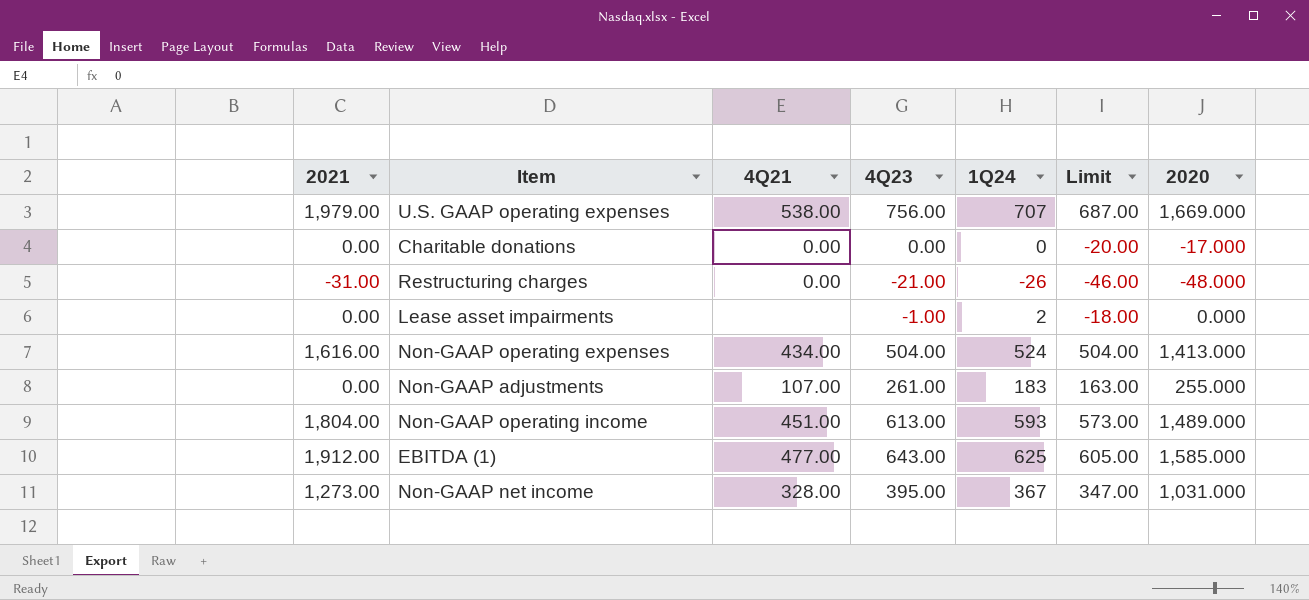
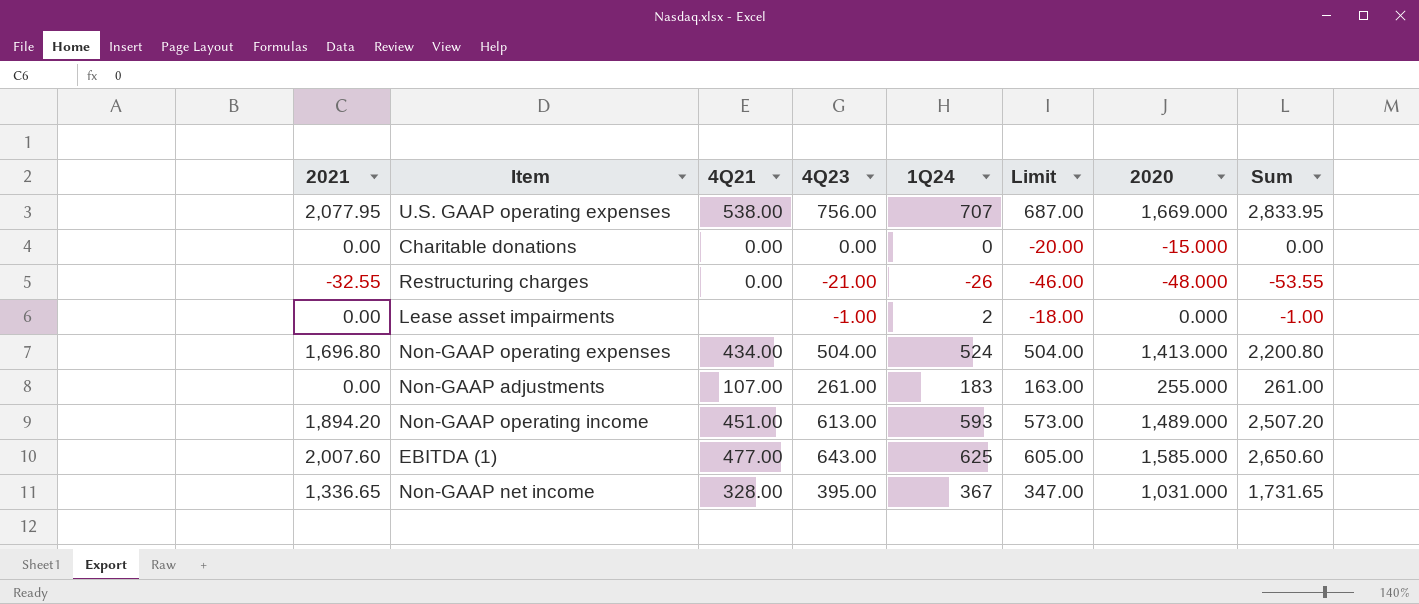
column Sum | formula: none -> [2021] + [4Q23]
U.S. GAAP operating expenses | 2021: 1,979.00 -> 2,077.95
Charitable donations | 2020: -17.000 -> -15.000
Restructuring charges | 2021: -31.00 -> -32.55
Non-GAAP operating expenses | 2021: 1,616.00 -> 1,696.80
Non-GAAP operating income | 2021: 1,804.00 -> 1,894.20
EBITDA (1) | 2021: 1,912.00 -> 2,007.60
Non-GAAP net income | 2021: 1,273.00 -> 1,336.65

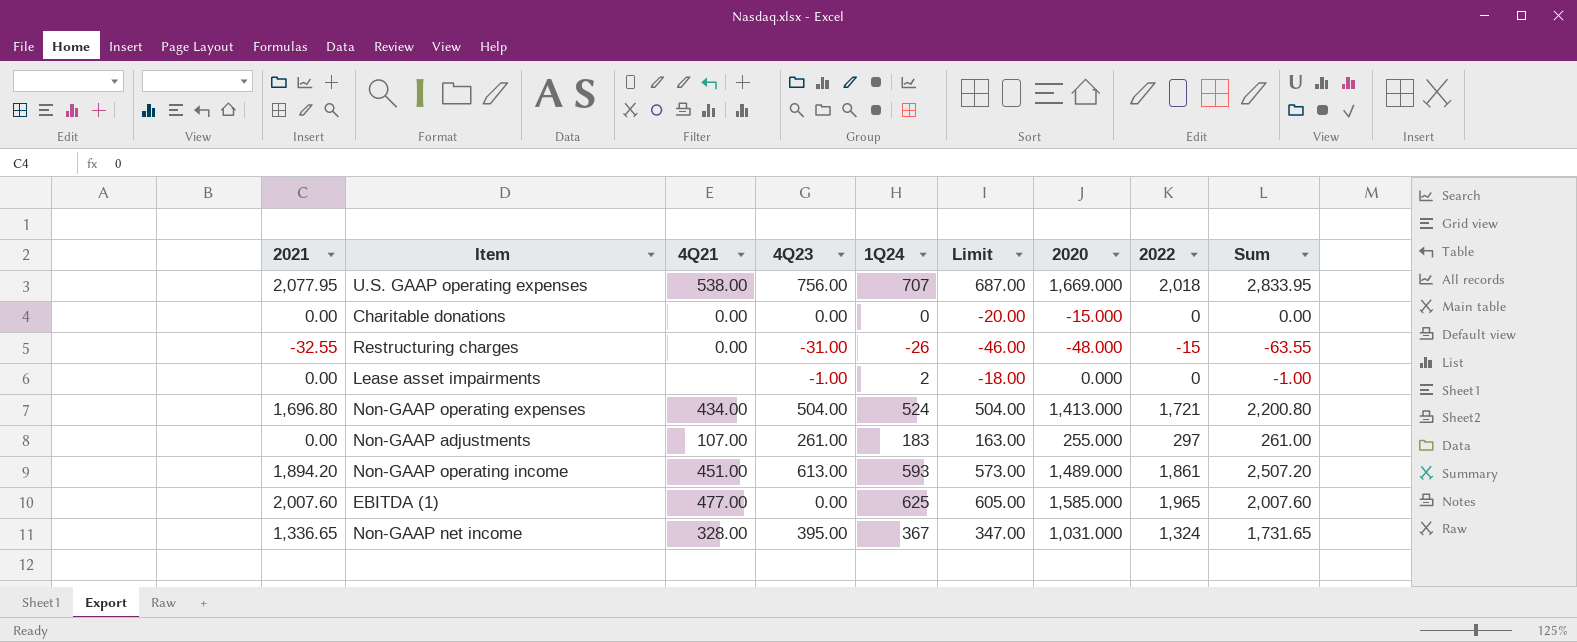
column 2022 | position: none -> 8
Restructuring charges | 4Q23: -21.00 -> -31.00
Restructuring charges | Sum: -53.55 -> -63.55
EBITDA (1) | 4Q23: 643.00 -> 0.00
EBITDA (1) | Sum: 2,650.60 -> 2,007.60

